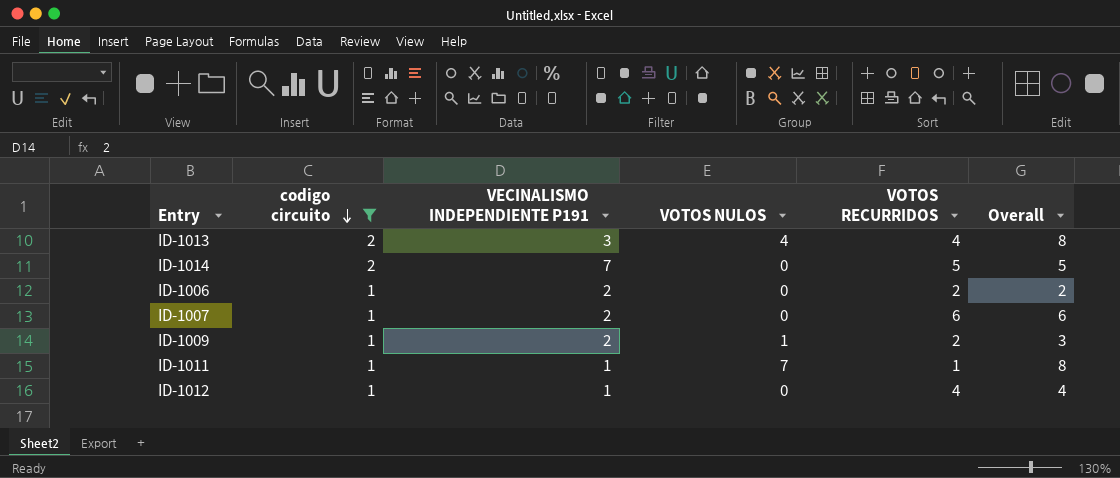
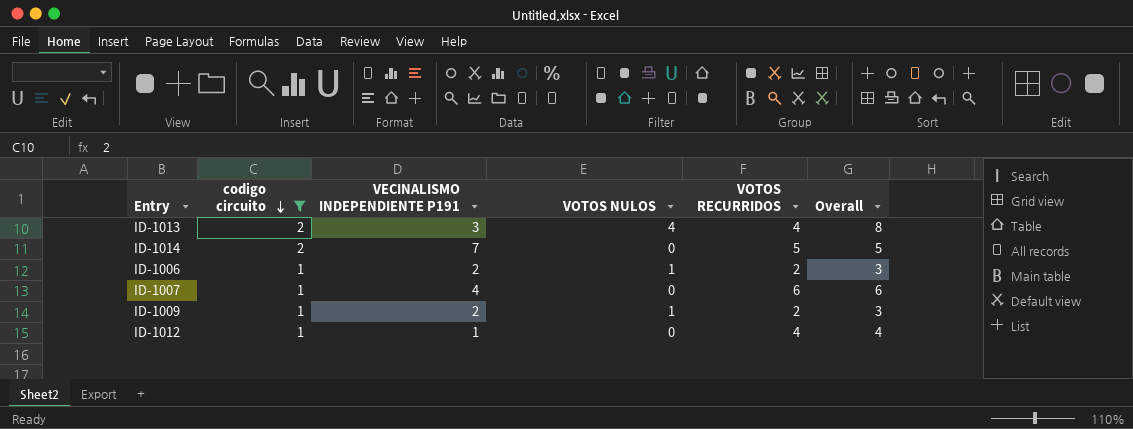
row ID-1011: 1 | 1 | 7 | 1 | 8 -> none
ID-1006 | VOTOS NULOS: 0 -> 1
ID-1006 | Overall: 2 -> 3
ID-1007 | VECINALISMO INDEPENDIENTE P191: 2 -> 4

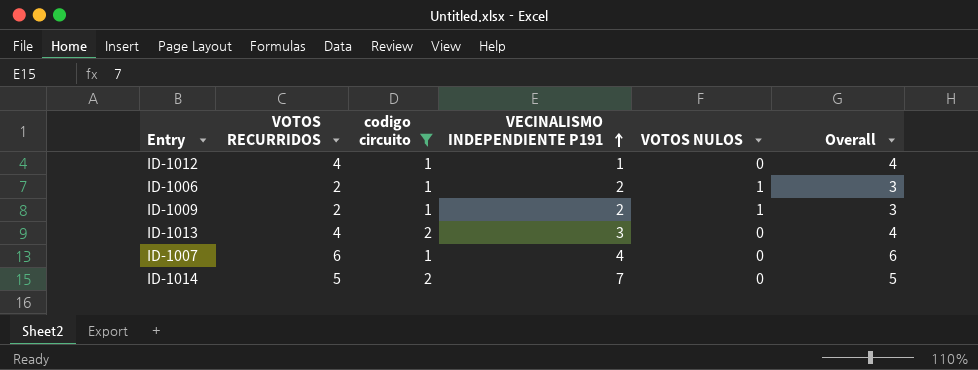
row order: codigo circuito descending -> VECINALISMO INDEPENDIENTE P191 ascending
column VOTOS RECURRIDOS | position: 5 -> 2
ID-1013 | VOTOS NULOS: 4 -> 0
ID-1013 | Overall: 8 -> 4

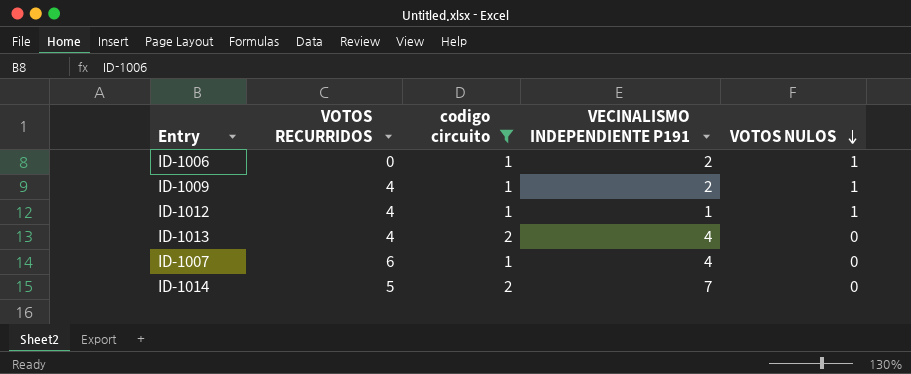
row order: VECINALISMO INDEPENDIENTE P191 ascending -> VOTOS NULOS descending
column Overall | formula: [VOTOS RECURRIDOS] + [VOTOS NULOS] -> none
ID-1006 | VOTOS RECURRIDOS: 2 -> 0
ID-1009 | VOTOS RECURRIDOS: 2 -> 4
ID-1012 | VOTOS NULOS: 0 -> 1
ID-1013 | VECINALISMO INDEPENDIENTE P191: 3 -> 4

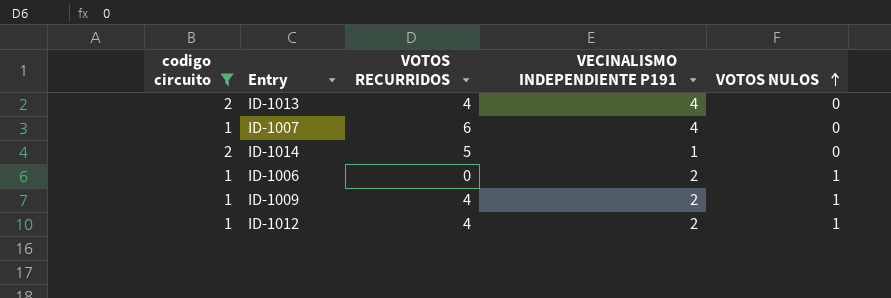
row order: VOTOS NULOS descending -> VOTOS NULOS ascending
column codigo circuito | position: 3 -> 1
ID-1014 | VECINALISMO INDEPENDIENTE P191: 7 -> 1
ID-1012 | VECINALISMO INDEPENDIENTE P191: 1 -> 2

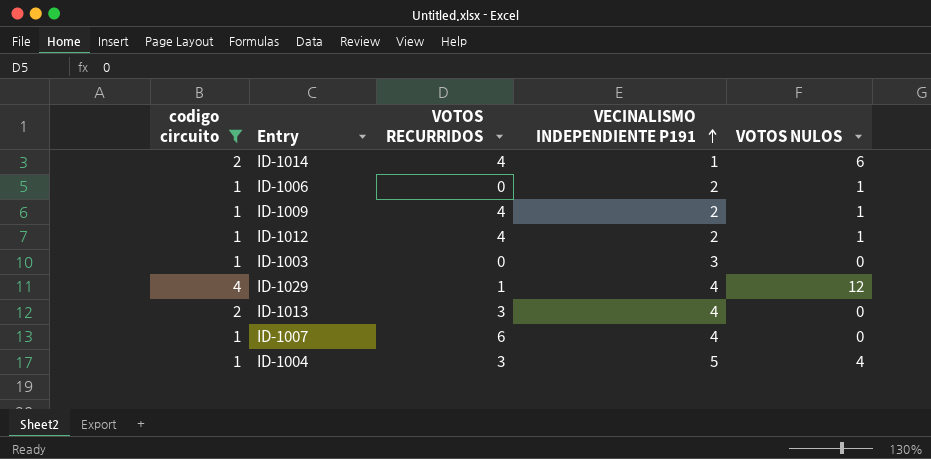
row order: VOTOS NULOS ascending -> VECINALISMO INDEPENDIENTE P191 ascending
ID-1014 | VOTOS RECURRIDOS: 5 -> 4
ID-1014 | VOTOS NULOS: 0 -> 6
row ID-1003: none -> 1 | 0 | 3 | 0
row ID-1029: none -> 4 | 1 | 4 | 12
ID-1013 | VOTOS RECURRIDOS: 4 -> 3
row ID-1004: none -> 1 | 3 | 5 | 4

